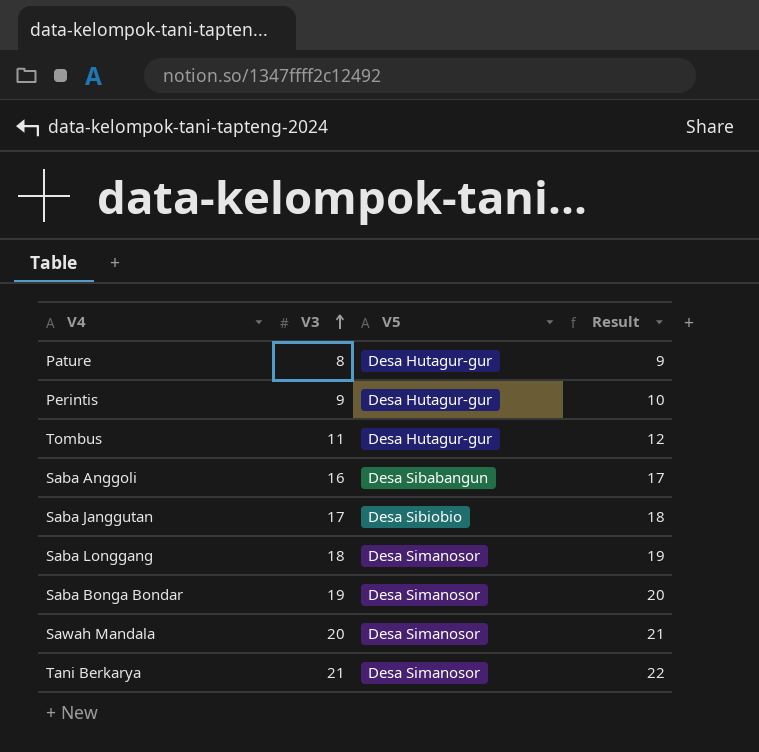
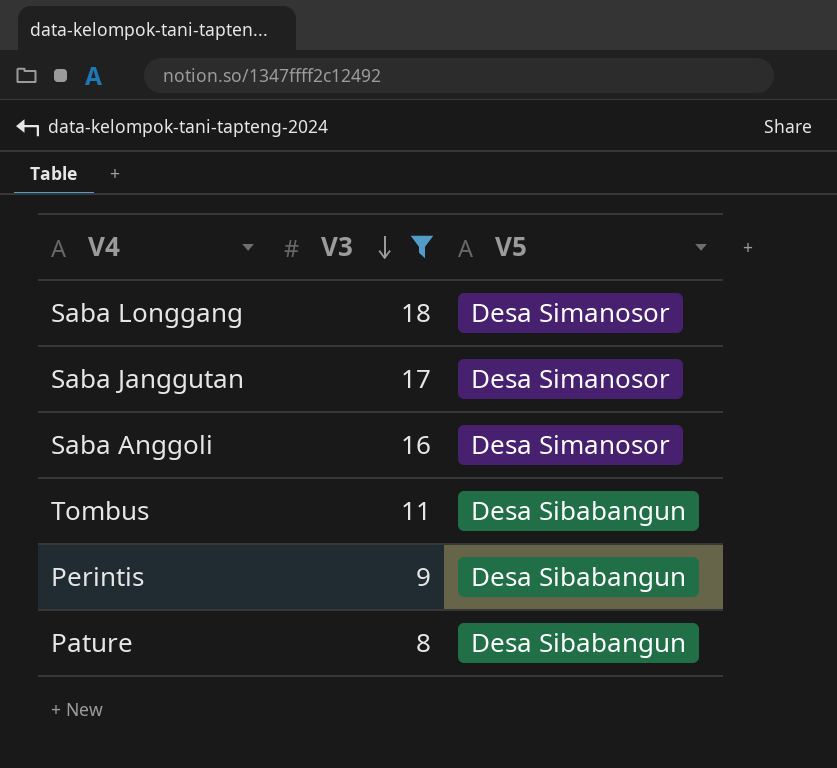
filter: none -> V3 <= 18
row order: V3 ascending -> V3 descending
column Result | formula: [V3] + 1 -> none
Saba Janggutan | V5: Desa Sibiobio -> Desa Simanosor
Saba Anggoli | V5: Desa Sibabangun -> Desa Simanosor
Tombus | V5: Desa Hutagur-gur -> Desa Sibabangun
Perintis | V5: Desa Hutagur-gur -> Desa Sibabangun
Pature | V5: Desa Hutagur-gur -> Desa Sibabangun

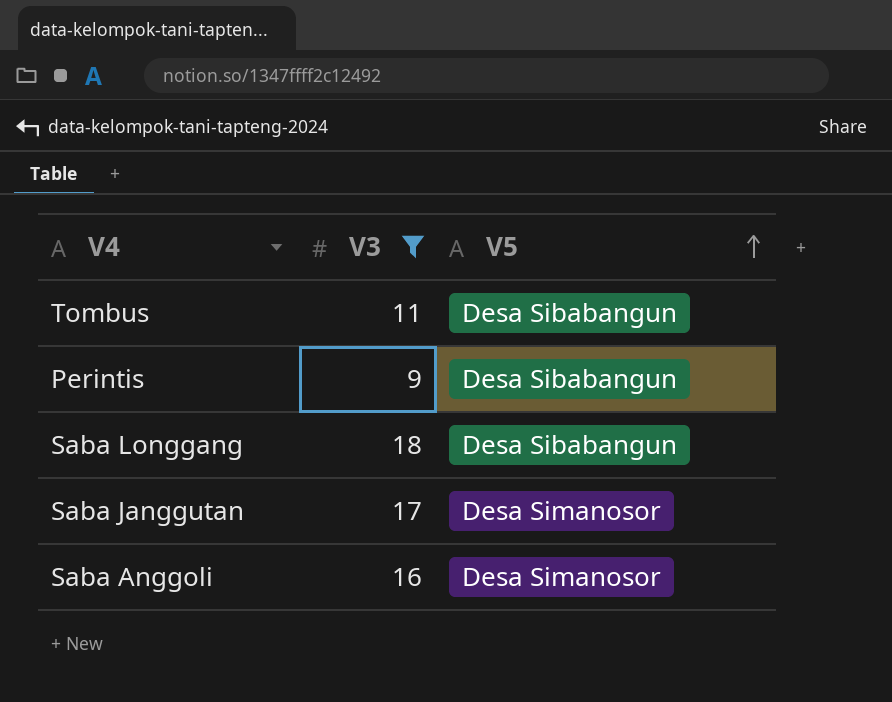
row order: V3 descending -> V5 ascending
row Pature: 8 | Desa Sibabangun -> none
Saba Longgang | V5: Desa Simanosor -> Desa Sibabangun

